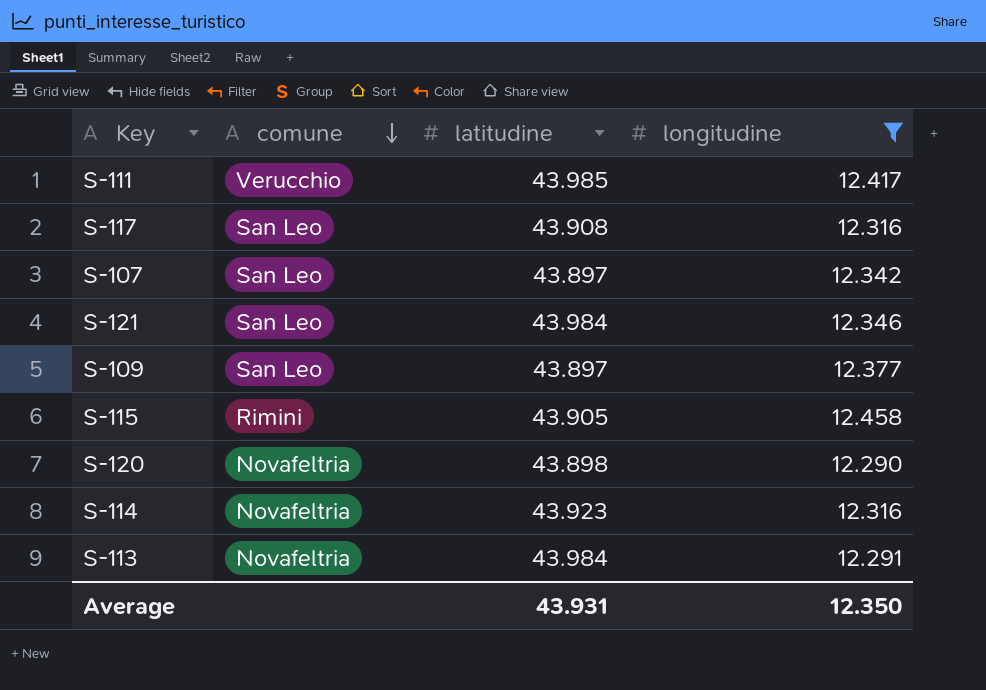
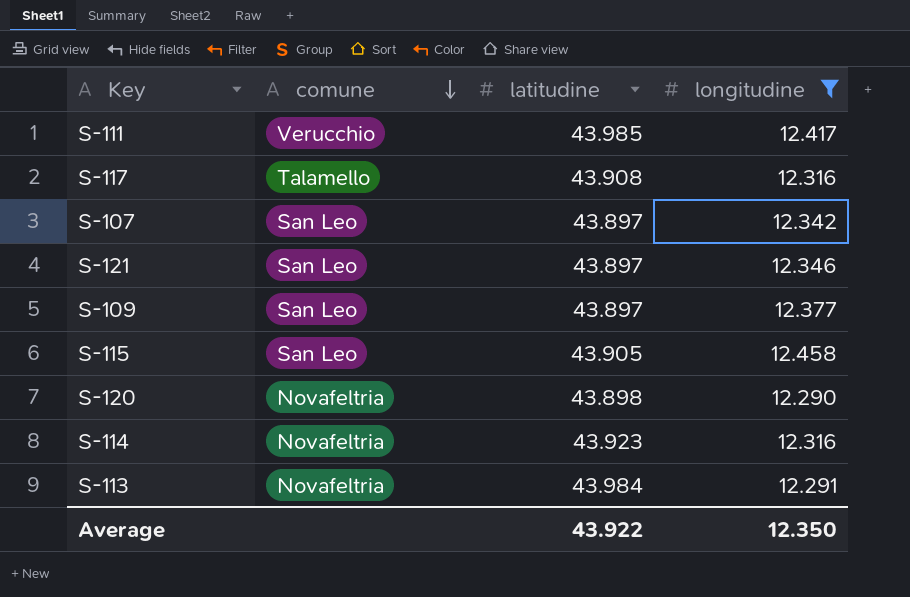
S-117 | comune: San Leo -> Talamello
S-121 | latitudine: 43.984 -> 43.897
S-115 | comune: Rimini -> San Leo
Average | latitudine: 43.931 -> 43.922

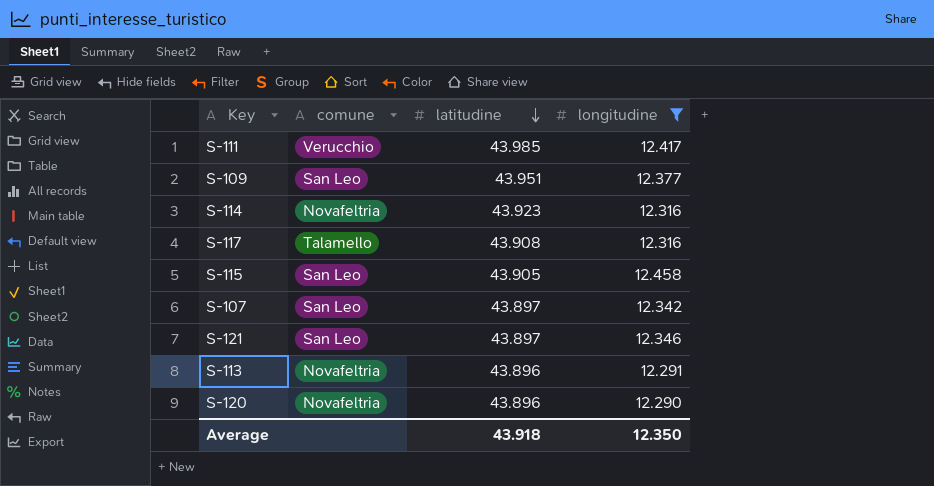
row order: comune descending -> latitudine descending
S-109 | latitudine: 43.897 -> 43.951
S-113 | latitudine: 43.984 -> 43.896
S-120 | latitudine: 43.898 -> 43.896
Average | latitudine: 43.922 -> 43.918

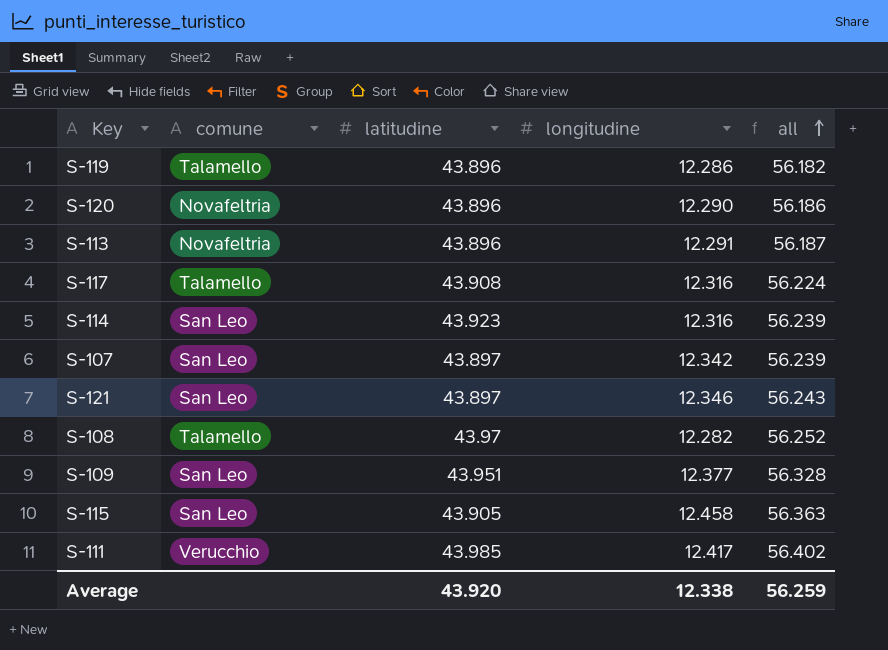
filter: longitudine >= 12.290 -> none
row order: latitudine descending -> all ascending
column all | formula: none -> [latitudine] + [longitudine]
S-114 | comune: Novafeltria -> San Leo
Average | latitudine: 43.918 -> 43.920
Average | longitudine: 12.350 -> 12.338

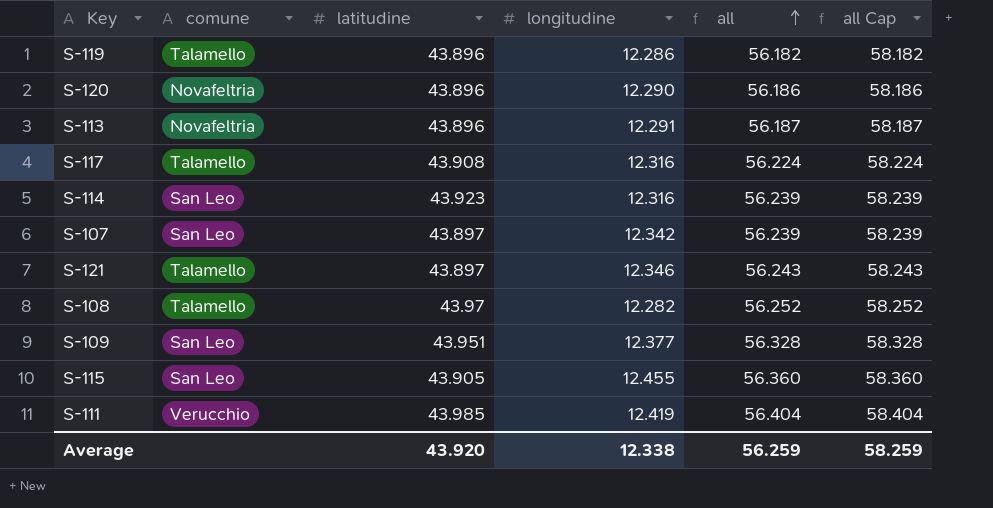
column all Cap | formula: none -> [all] + 2
S-121 | comune: San Leo -> Talamello
S-115 | longitudine: 12.458 -> 12.455
S-115 | all: 56.363 -> 56.360
S-111 | longitudine: 12.417 -> 12.419
S-111 | all: 56.402 -> 56.404

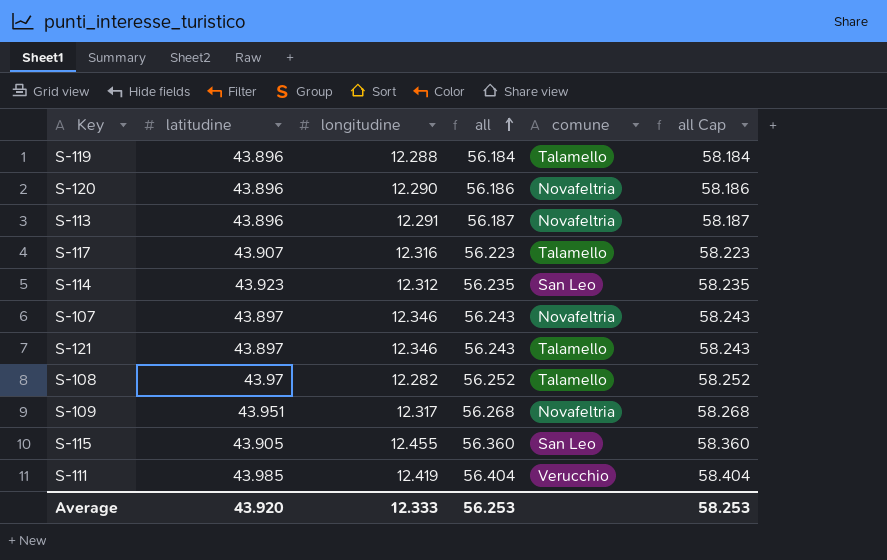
column comune | position: 2 -> 5
S-119 | longitudine: 12.286 -> 12.288
S-119 | all: 56.182 -> 56.184
S-119 | all Cap: 58.182 -> 58.184
S-117 | latitudine: 43.908 -> 43.907
S-117 | all: 56.224 -> 56.223
S-117 | all Cap: 58.224 -> 58.223
S-114 | longitudine: 12.316 -> 12.312
S-114 | all: 56.239 -> 56.235
S-114 | all Cap: 58.239 -> 58.235
S-107 | longitudine: 12.342 -> 12.346
S-107 | all: 56.239 -> 56.243
S-107 | comune: San Leo -> Novafeltria
S-107 | all Cap: 58.239 -> 58.243
S-109 | longitudine: 12.377 -> 12.317
S-109 | all: 56.328 -> 56.268
S-109 | comune: San Leo -> Novafeltria
S-109 | all Cap: 58.328 -> 58.268
Average | longitudine: 12.338 -> 12.333
Average | all: 56.259 -> 56.253
Average | all Cap: 58.259 -> 58.253

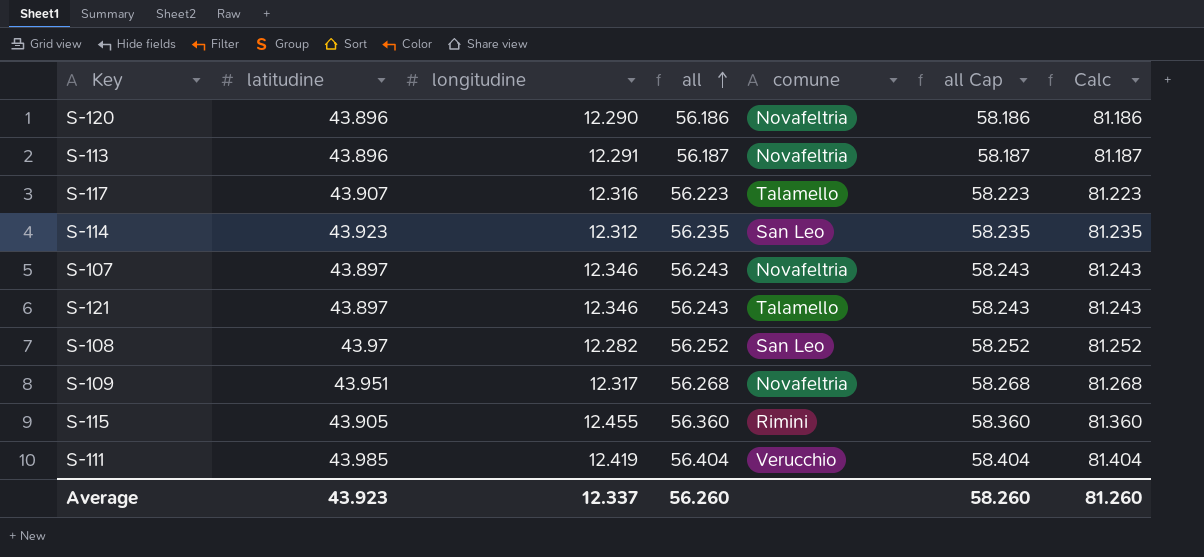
column Calc | formula: none -> [all] + 25
row S-119: 43.896 | 12.288 | 56.184 | Talamello | 58.184 -> none
S-108 | comune: Talamello -> San Leo
S-115 | comune: San Leo -> Rimini
Average | latitudine: 43.920 -> 43.923
Average | longitudine: 12.333 -> 12.337
Average | all: 56.253 -> 56.260
Average | all Cap: 58.253 -> 58.260

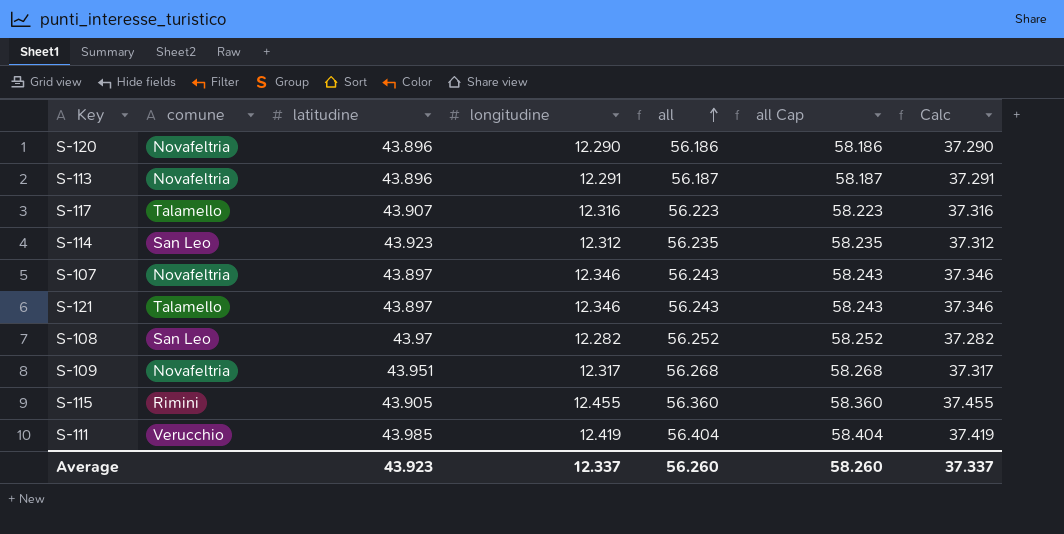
column comune | position: 5 -> 2
column Calc | formula: [all] + 25 -> [longitudine] + 25
Average | Calc: 81.260 -> 37.337

